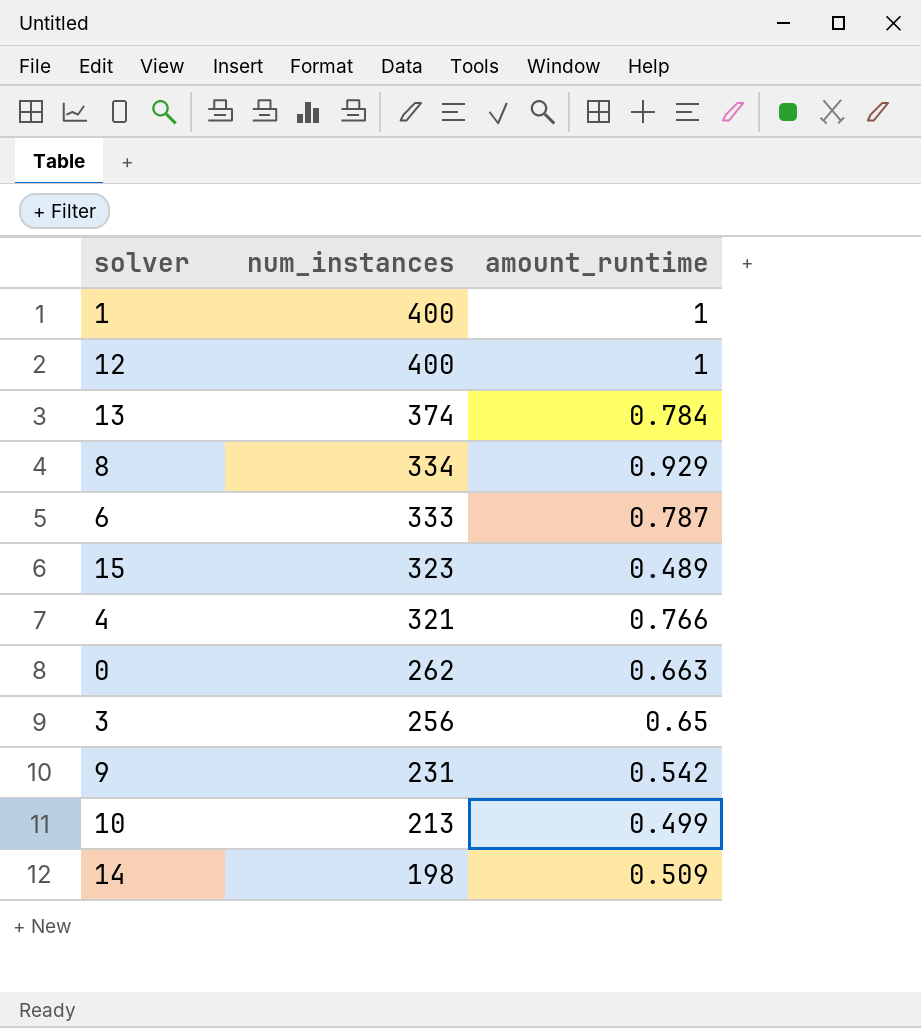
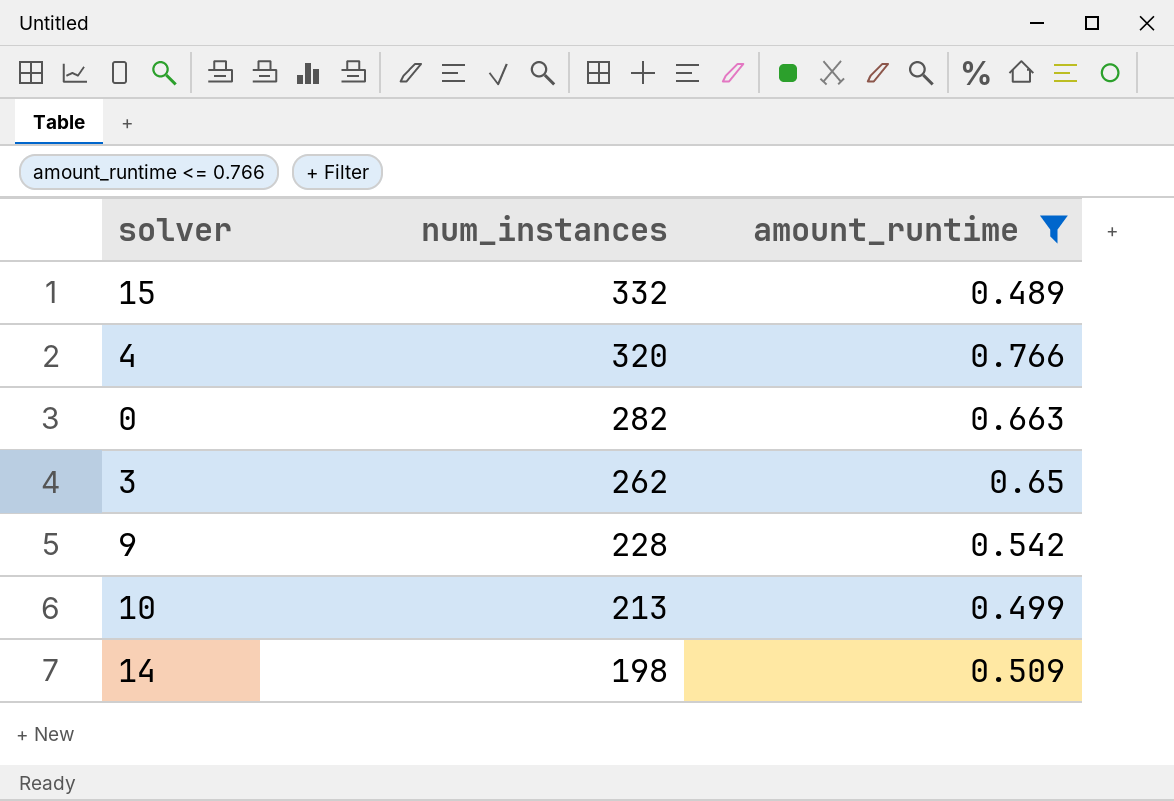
filter: none -> amount_runtime <= 0.766
15 | num_instances: 323 -> 332
4 | num_instances: 321 -> 320
0 | num_instances: 262 -> 282
3 | num_instances: 256 -> 262
9 | num_instances: 231 -> 228

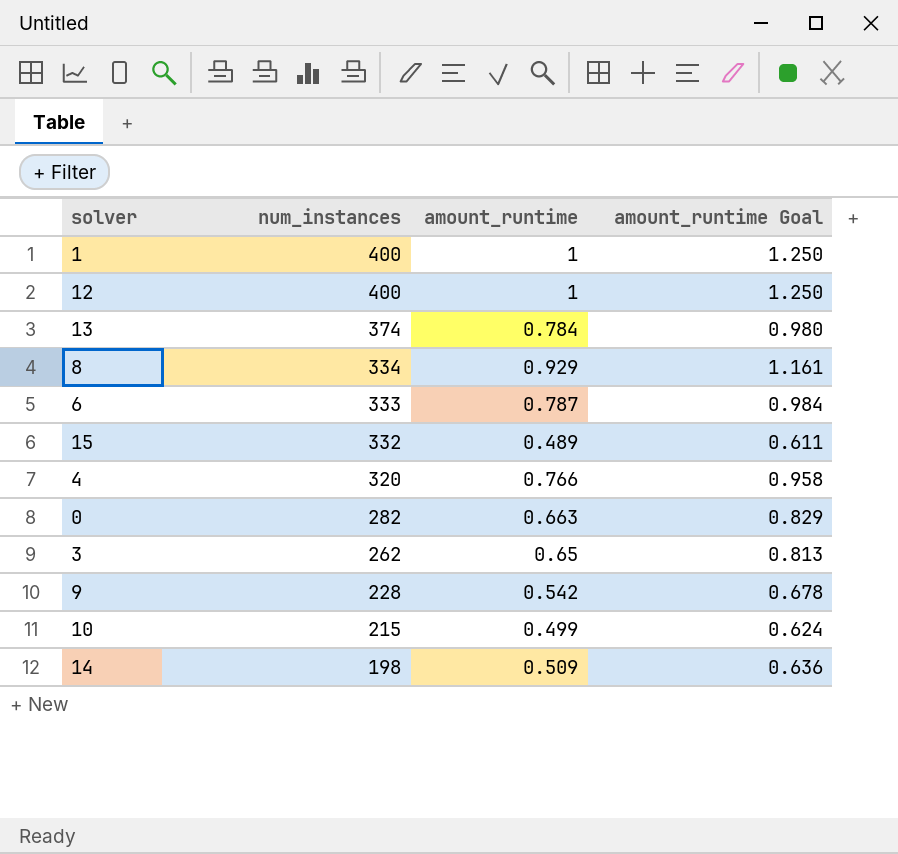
filter: amount_runtime <= 0.766 -> none
column amount_runtime Goal | formula: none -> [amount_runtime] * 1.25
10 | num_instances: 213 -> 215

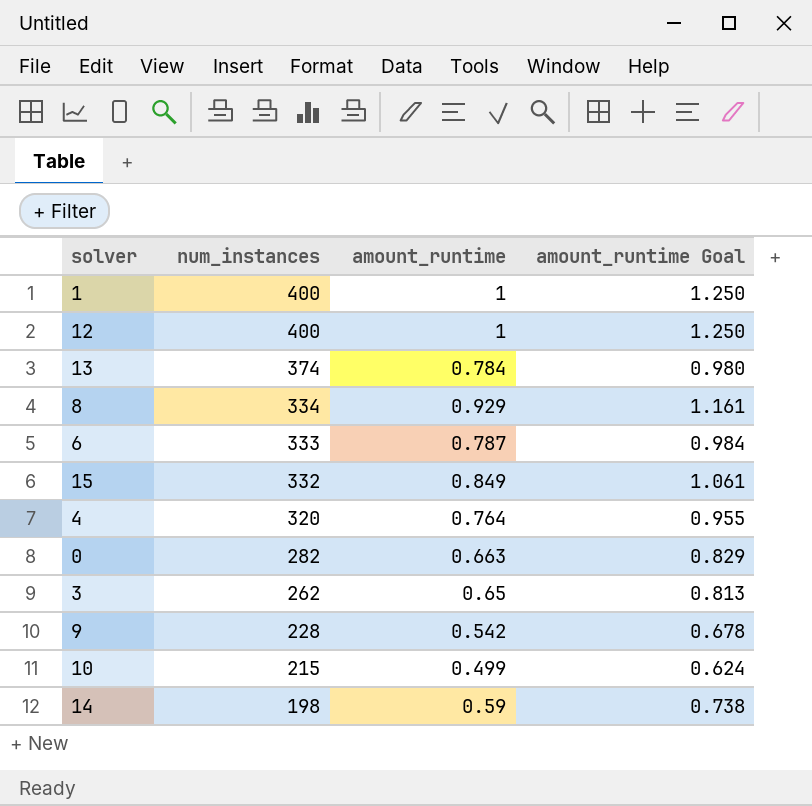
15 | amount_runtime: 0.489 -> 0.849
15 | amount_runtime Goal: 0.611 -> 1.061
4 | amount_runtime: 0.766 -> 0.764
4 | amount_runtime Goal: 0.958 -> 0.955
14 | amount_runtime: 0.509 -> 0.59
14 | amount_runtime Goal: 0.636 -> 0.738

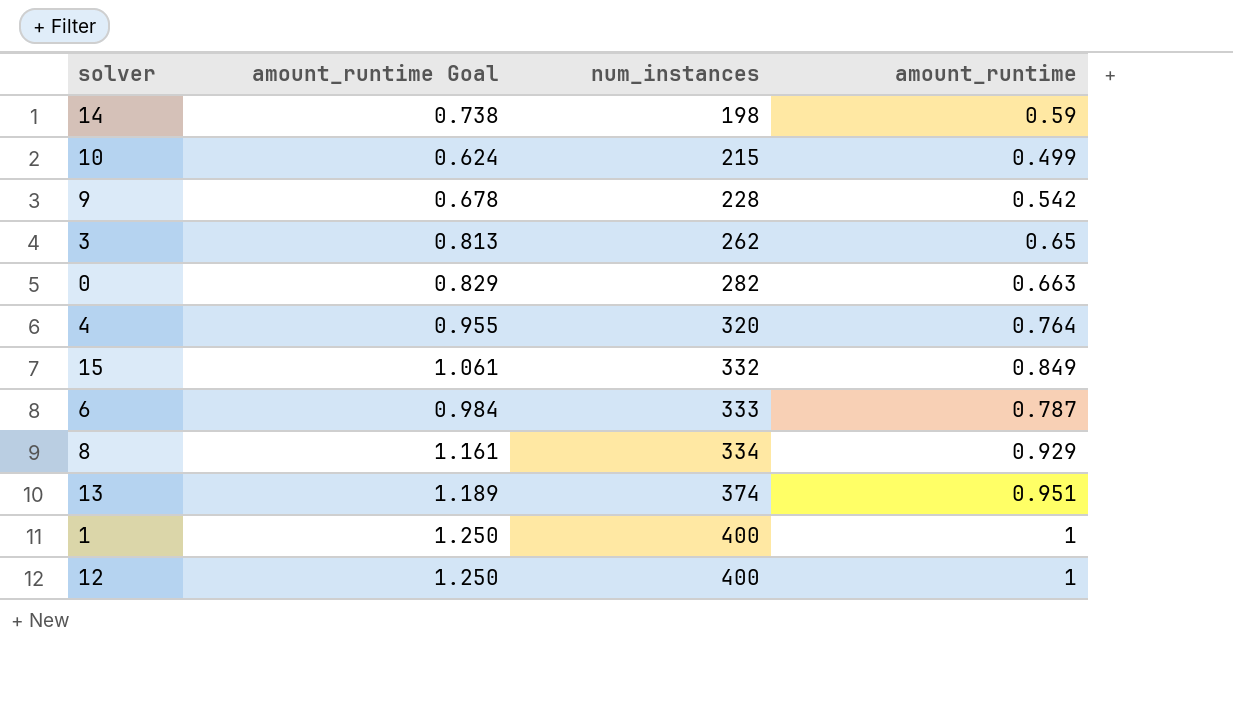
row order: num_instances descending -> num_instances ascending
column amount_runtime Goal | position: 4 -> 2
13 | amount_runtime Goal: 0.980 -> 1.189
13 | amount_runtime: 0.784 -> 0.951

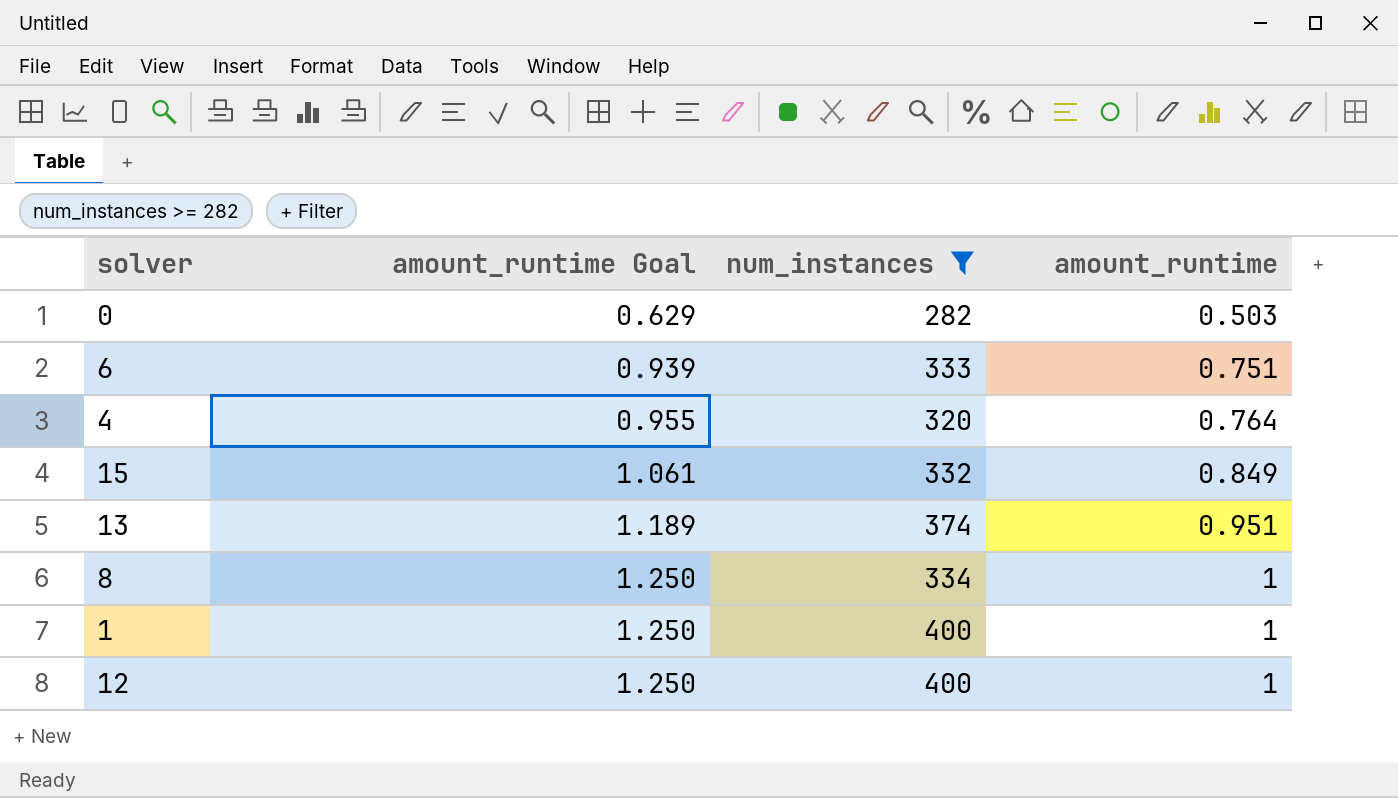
filter: none -> num_instances >= 282
row order: num_instances ascending -> amount_runtime Goal ascending
0 | amount_runtime Goal: 0.829 -> 0.629
0 | amount_runtime: 0.663 -> 0.503
6 | amount_runtime Goal: 0.984 -> 0.939
6 | amount_runtime: 0.787 -> 0.751
8 | amount_runtime Goal: 1.161 -> 1.250
8 | amount_runtime: 0.929 -> 1

